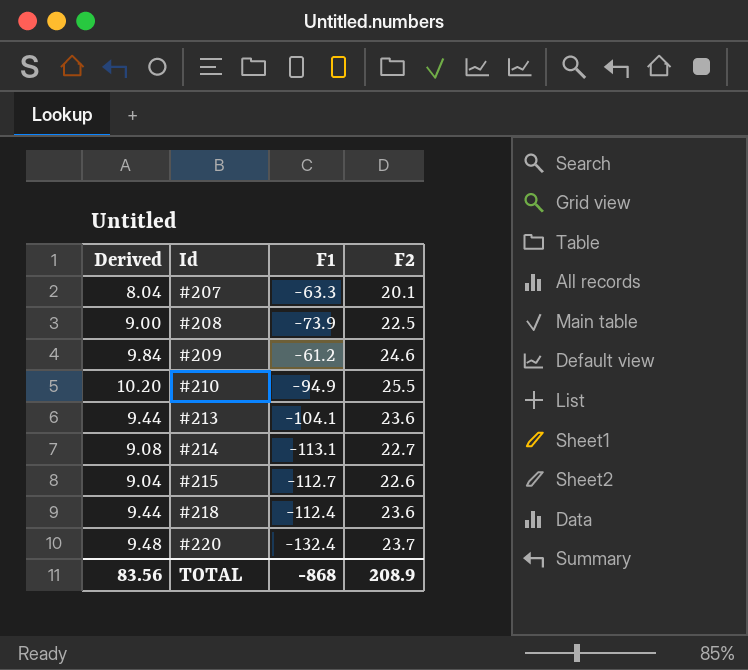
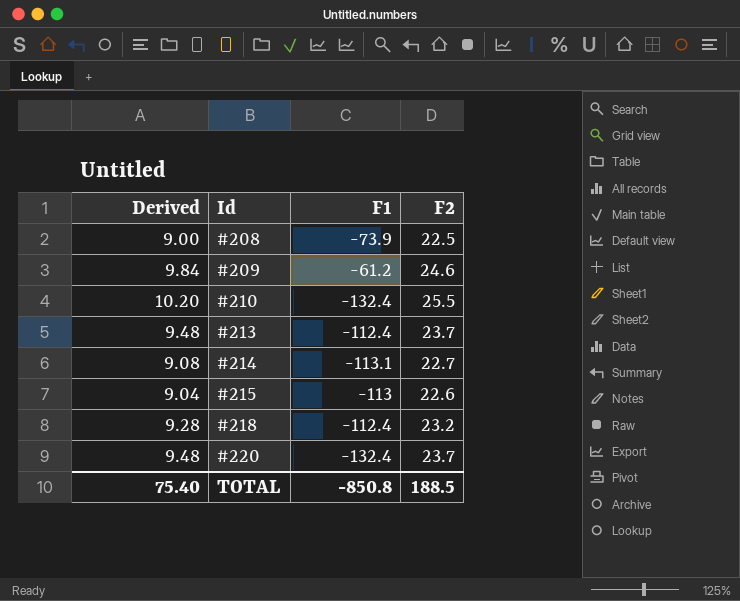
row #207: 8.04 | -63.3 | 20.1 -> none
#210 | F1: -94.9 -> -132.4
#213 | Derived: 9.44 -> 9.48
#213 | F1: -104.1 -> -112.4
#213 | F2: 23.6 -> 23.7
#215 | F1: -112.7 -> -113
#218 | Derived: 9.44 -> 9.28
#218 | F2: 23.6 -> 23.2
TOTAL | Derived: 83.56 -> 75.40
TOTAL | F1: -868 -> -850.8
TOTAL | F2: 208.9 -> 188.5

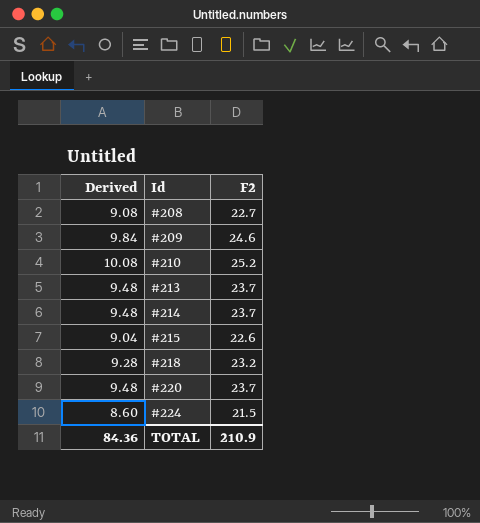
column F1 | position: 3 -> none
#208 | Derived: 9.00 -> 9.08
#208 | F2: 22.5 -> 22.7
#210 | Derived: 10.20 -> 10.08
#210 | F2: 25.5 -> 25.2
#214 | Derived: 9.08 -> 9.48
#214 | F2: 22.7 -> 23.7
row #224: none -> 8.60 | 21.5
TOTAL | Derived: 75.40 -> 84.36
TOTAL | F2: 188.5 -> 210.9

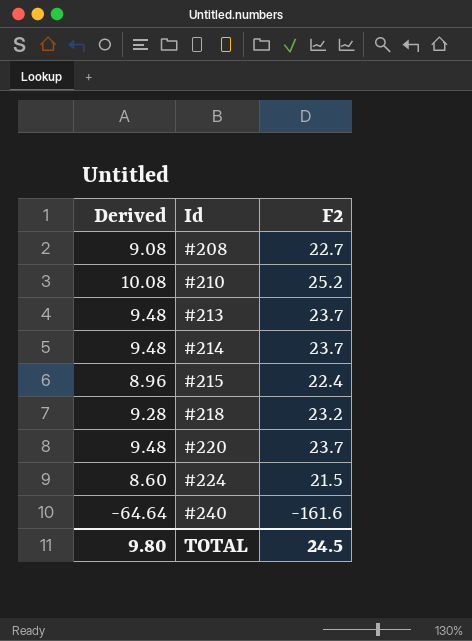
row #209: 9.84 | 24.6 -> none
#215 | Derived: 9.04 -> 8.96
#215 | F2: 22.6 -> 22.4
row #240: none -> -64.64 | -161.6
TOTAL | Derived: 84.36 -> 9.80
TOTAL | F2: 210.9 -> 24.5

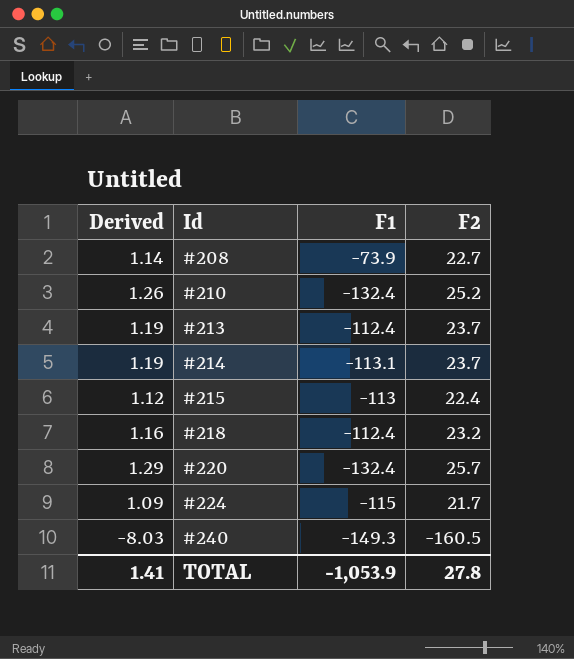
column Derived | formula: [F2] * 0.4 -> [F2] * 0.05
column F1 | position: none -> 3
#220 | F2: 23.7 -> 25.7
#224 | F2: 21.5 -> 21.7
#240 | F2: -161.6 -> -160.5
TOTAL | Derived: 9.80 -> 1.41
TOTAL | F2: 24.5 -> 27.8

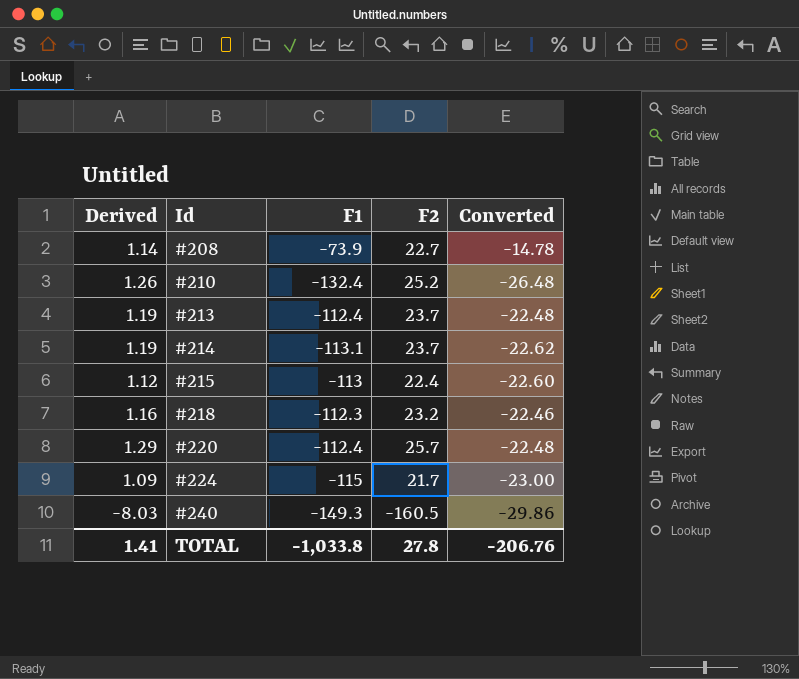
column Converted | formula: none -> [F1] * 0.2
#218 | F1: -112.4 -> -112.3
#220 | F1: -132.4 -> -112.4
TOTAL | F1: -1,053.9 -> -1,033.8

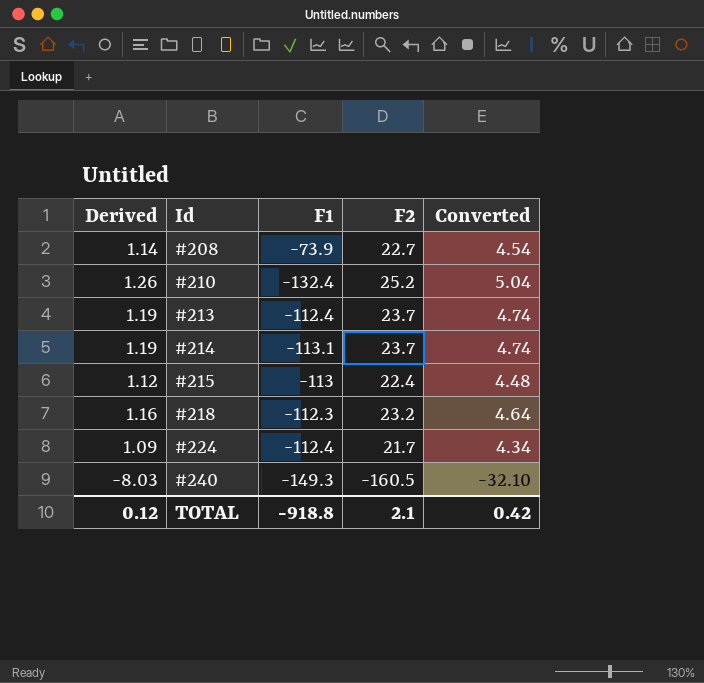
column Converted | formula: [F1] * 0.2 -> [F2] * 0.2
row #220: 1.29 | -112.4 | 25.7 | -22.48 -> none
#224 | F1: -115 -> -112.4
TOTAL | Derived: 1.41 -> 0.12
TOTAL | F1: -1,033.8 -> -918.8
TOTAL | F2: 27.8 -> 2.1
TOTAL | Converted: -206.76 -> 0.42

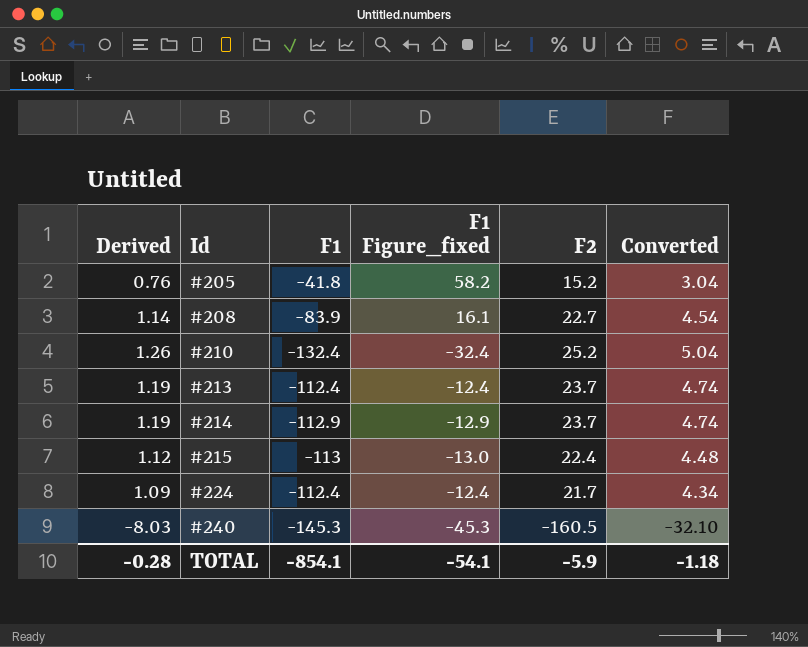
column F1 Figure_fixed | formula: none -> [F1] + 100
row #218: 1.16 | -112.3 | 23.2 | 4.64 -> none
row #205: none -> 0.76 | -41.8 | 58.2 | 15.2 | 3.04
#208 | F1: -73.9 -> -83.9
#214 | F1: -113.1 -> -112.9
#240 | F1: -149.3 -> -145.3
TOTAL | Derived: 0.12 -> -0.28
TOTAL | F1: -918.8 -> -854.1
TOTAL | F2: 2.1 -> -5.9
TOTAL | Converted: 0.42 -> -1.18

